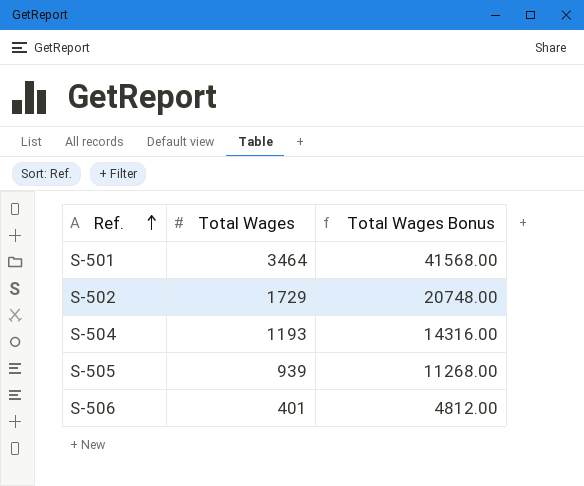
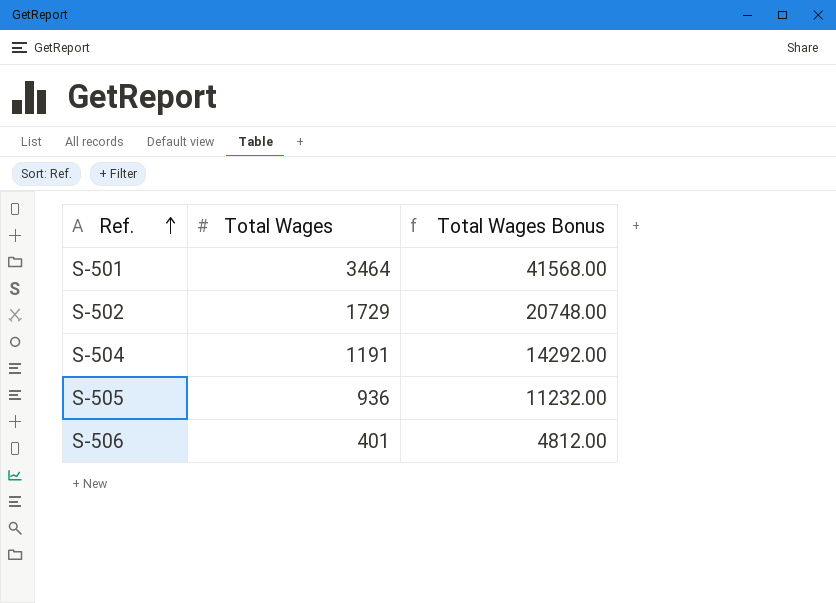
S-504 | Total Wages: 1193 -> 1191
S-504 | Total Wages Bonus: 14316.00 -> 14292.00
S-505 | Total Wages: 939 -> 936
S-505 | Total Wages Bonus: 11268.00 -> 11232.00

